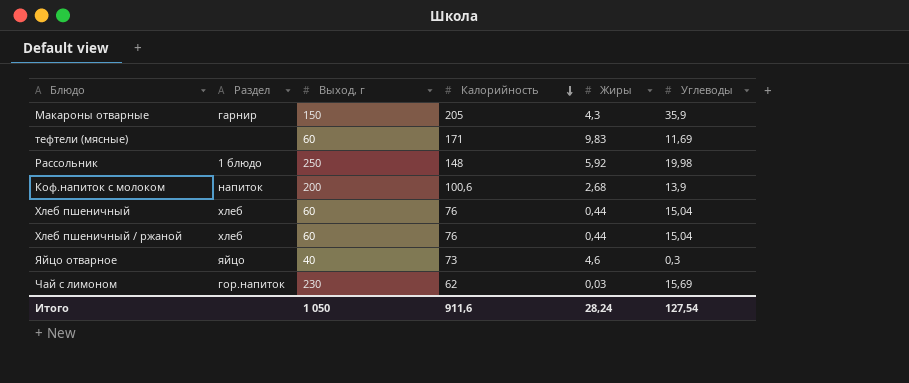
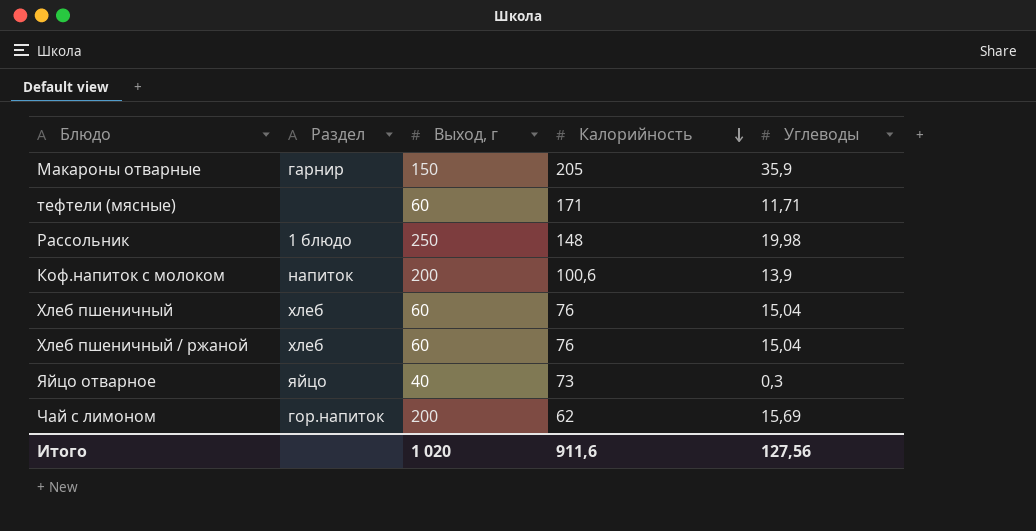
column Жиры | position: 5 -> none
тефтели (мясные) | Углеводы: 11,69 -> 11,71
Чай с лимоном | Выход, г: 230 -> 200
Итого | Выход, г: 1 050 -> 1 020
Итого | Углеводы: 127,54 -> 127,56

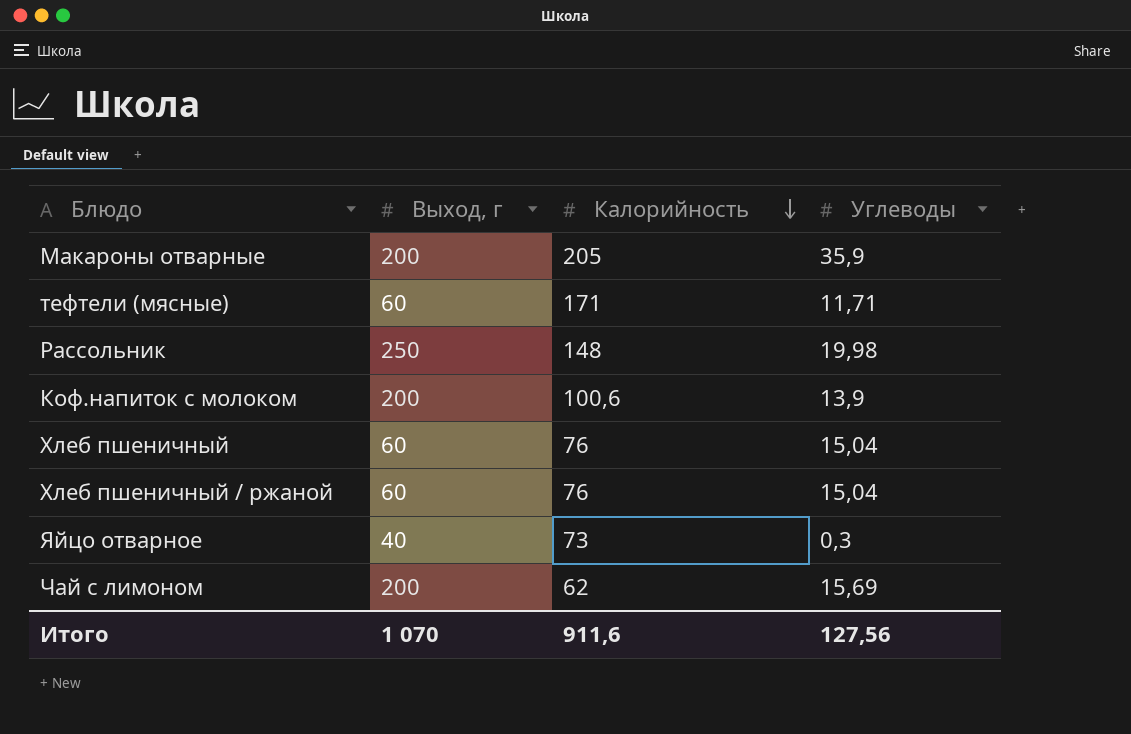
column Раздел | position: 2 -> none
Макароны отварные | Выход, г: 150 -> 200
Итого | Выход, г: 1 020 -> 1 070

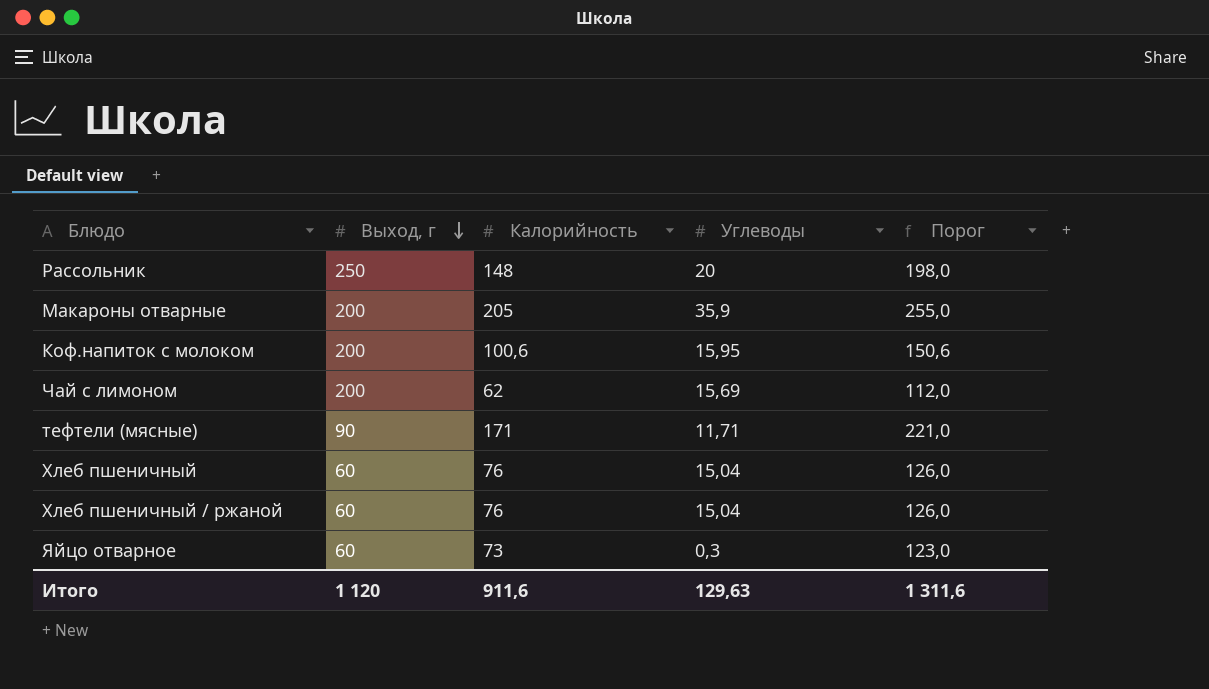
row order: Калорийность descending -> Выход, г descending
column Порог | formula: none -> [Калорийность] + 50
Рассольник | Углеводы: 19,98 -> 20
Коф.напиток с молоком | Углеводы: 13,9 -> 15,95
тефтели (мясные) | Выход, г: 60 -> 90
Яйцо отварное | Выход, г: 40 -> 60
Итого | Выход, г: 1 070 -> 1 120
Итого | Углеводы: 127,56 -> 129,63

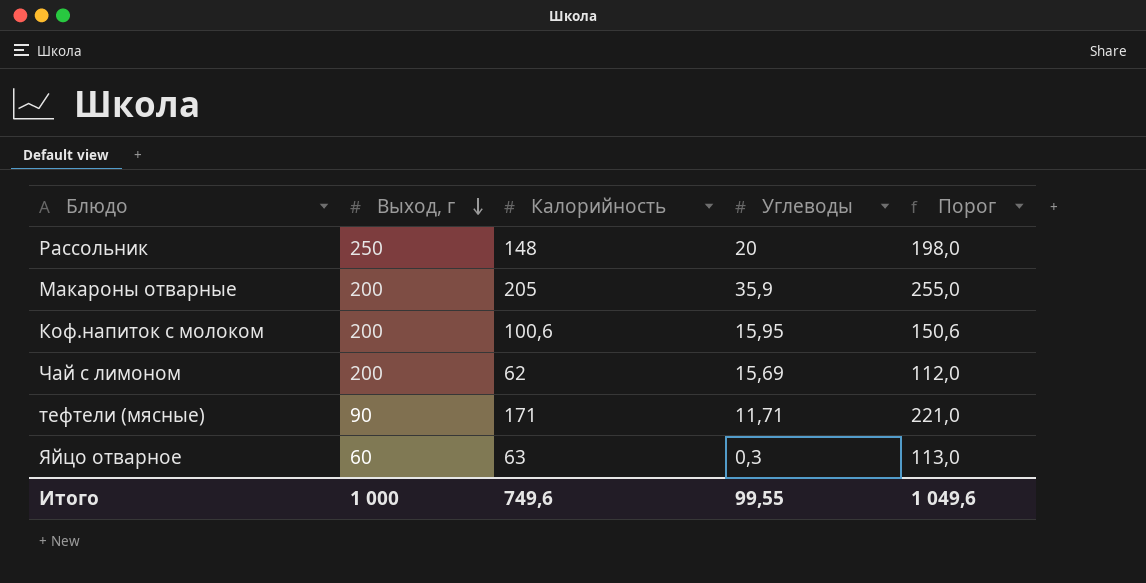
row Хлеб пшеничный: 60 | 76 | 15,04 | 126,0 -> none
row Хлеб пшеничный / ржаной: 60 | 76 | 15,04 | 126,0 -> none
Яйцо отварное | Калорийность: 73 -> 63
Яйцо отварное | Порог: 123,0 -> 113,0
Итого | Выход, г: 1 120 -> 1 000
Итого | Калорийность: 911,6 -> 749,6
Итого | Углеводы: 129,63 -> 99,55
Итого | Порог: 1 311,6 -> 1 049,6

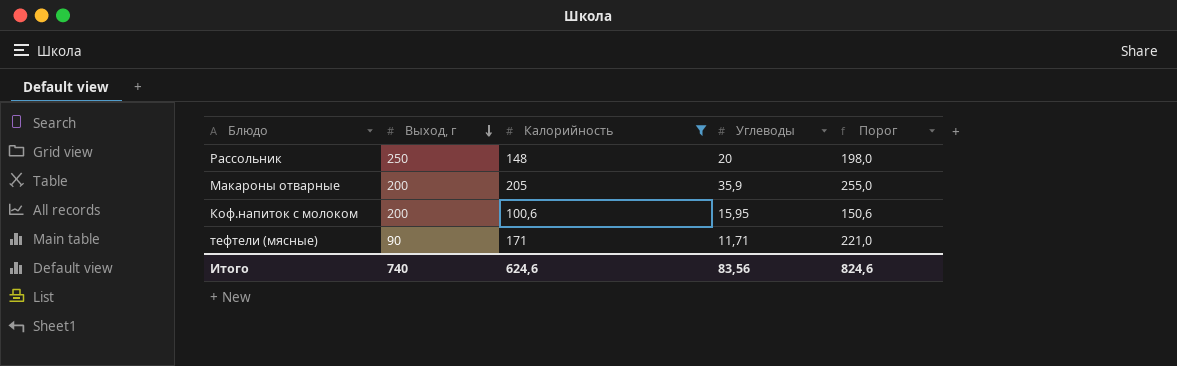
filter: none -> Калорийность >= 100,6
Итого | Выход, г: 1 000 -> 740
Итого | Калорийность: 749,6 -> 624,6
Итого | Углеводы: 99,55 -> 83,56
Итого | Порог: 1 049,6 -> 824,6

